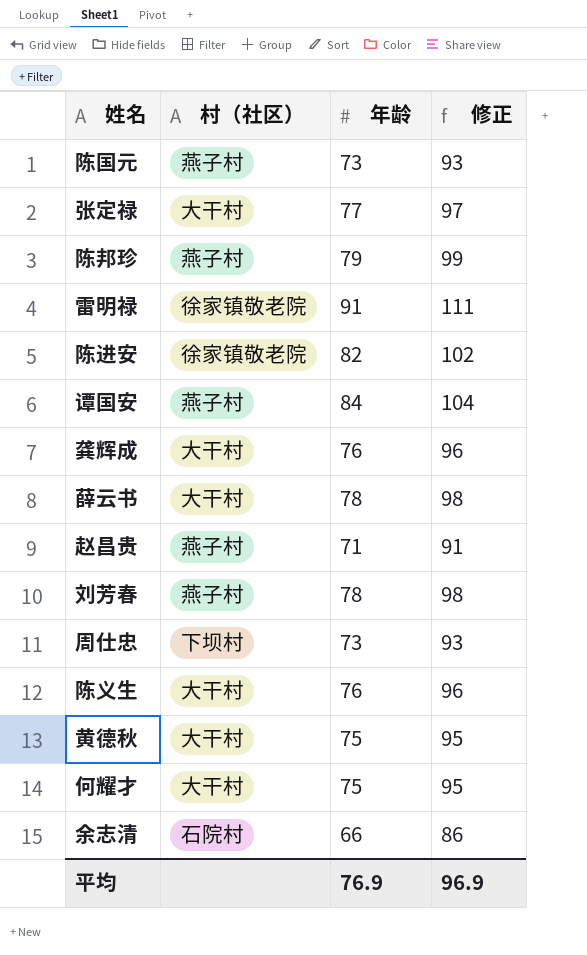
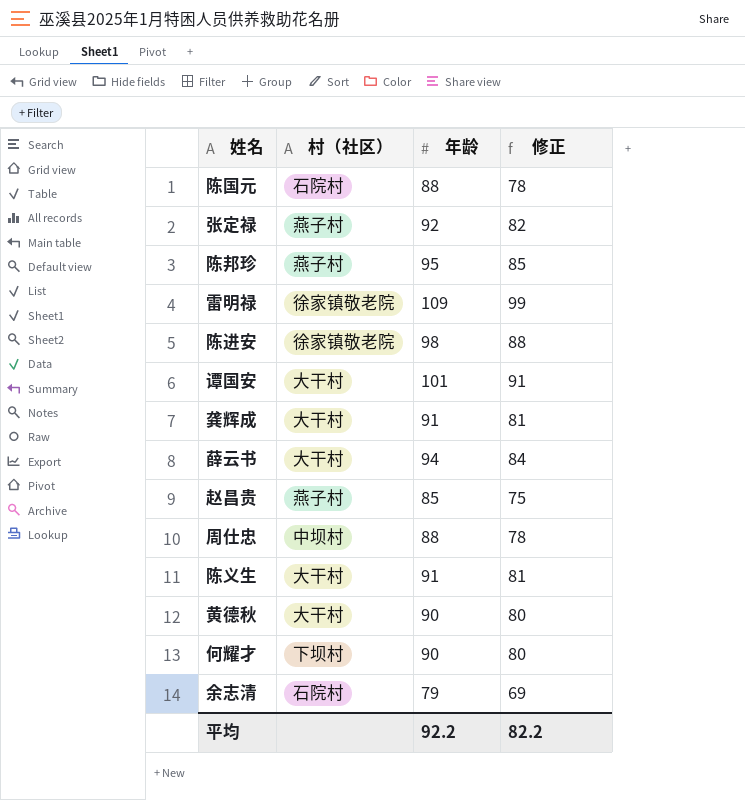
column 修正 | formula: [年龄] + 20 -> [年龄] - 10
row 刘芳春: 燕子村 | 78 | 98 -> none
陈国元 | 村（社区）: 燕子村 -> 石院村
陈国元 | 年龄: 73 -> 88
张定禄 | 村（社区）: 大干村 -> 燕子村
张定禄 | 年龄: 77 -> 92
陈邦珍 | 年龄: 79 -> 95
雷明禄 | 年龄: 91 -> 109
陈进安 | 年龄: 82 -> 98
谭国安 | 村（社区）: 燕子村 -> 大干村
谭国安 | 年龄: 84 -> 101
龚辉成 | 年龄: 76 -> 91
薛云书 | 年龄: 78 -> 94
赵昌贵 | 年龄: 71 -> 85
周仕忠 | 村（社区）: 下坝村 -> 中坝村
周仕忠 | 年龄: 73 -> 88
陈义生 | 年龄: 76 -> 91
黄德秋 | 年龄: 75 -> 90
何耀才 | 村（社区）: 大干村 -> 下坝村
何耀才 | 年龄: 75 -> 90
余志清 | 年龄: 66 -> 79
平均 | 年龄: 76.9 -> 92.2
平均 | 修正: 96.9 -> 82.2

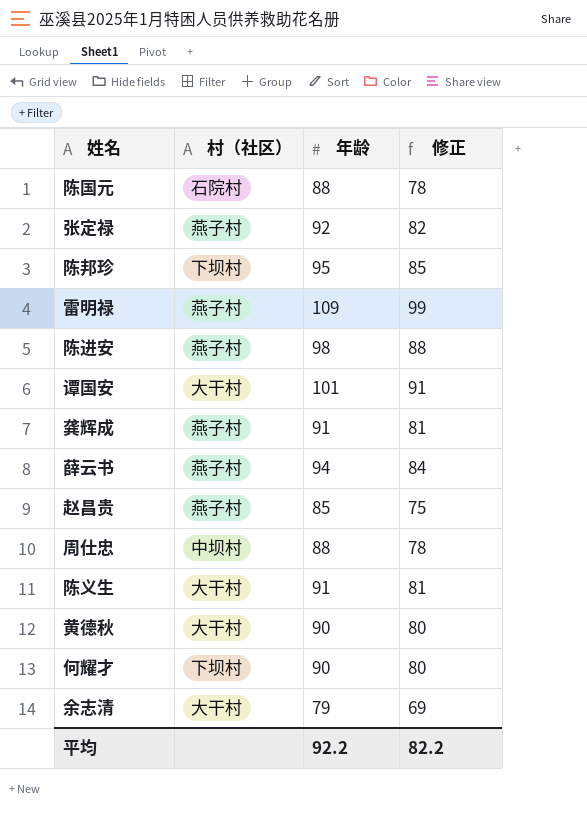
陈邦珍 | 村（社区）: 燕子村 -> 下坝村
雷明禄 | 村（社区）: 徐家镇敬老院 -> 燕子村
陈进安 | 村（社区）: 徐家镇敬老院 -> 燕子村
龚辉成 | 村（社区）: 大干村 -> 燕子村
薛云书 | 村（社区）: 大干村 -> 燕子村
余志清 | 村（社区）: 石院村 -> 大干村

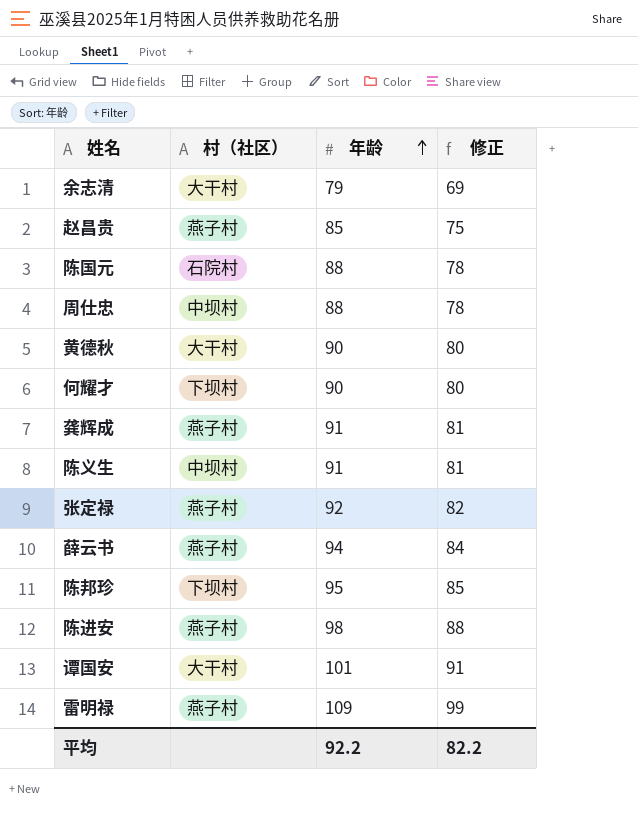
row order: none -> 年龄 ascending
陈义生 | 村（社区）: 大干村 -> 中坝村

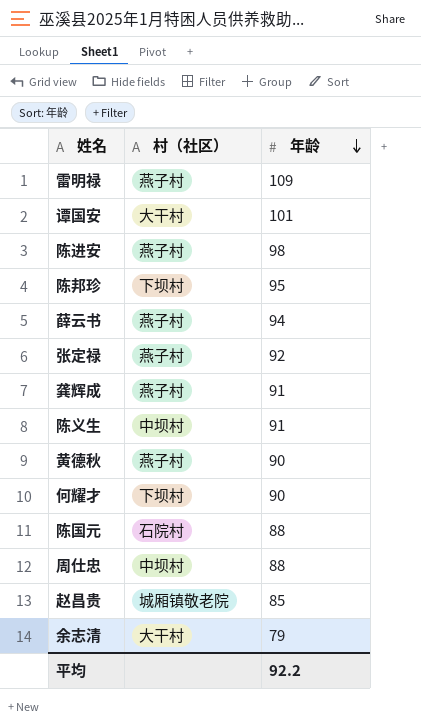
row order: 年龄 ascending -> 年龄 descending
column 修正 | formula: [年龄] - 10 -> none
黄德秋 | 村（社区）: 大干村 -> 燕子村
赵昌贵 | 村（社区）: 燕子村 -> 城厢镇敬老院

